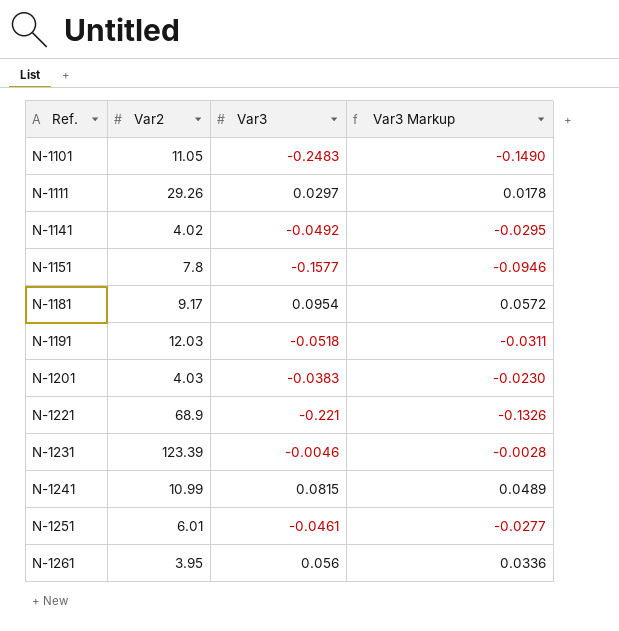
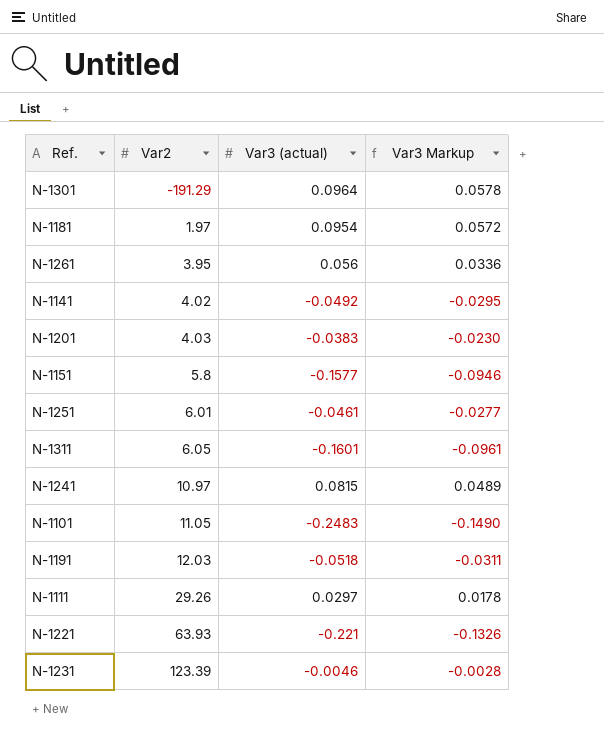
row order: Ref. ascending -> Var2 ascending
column name: Var3 -> Var3 (actual)
row N-1301: none -> -191.29 | 0.0964 | 0.0578
N-1181 | Var2: 9.17 -> 1.97
N-1151 | Var2: 7.8 -> 5.8
row N-1311: none -> 6.05 | -0.1601 | -0.0961
N-1241 | Var2: 10.99 -> 10.97
N-1221 | Var2: 68.9 -> 63.93

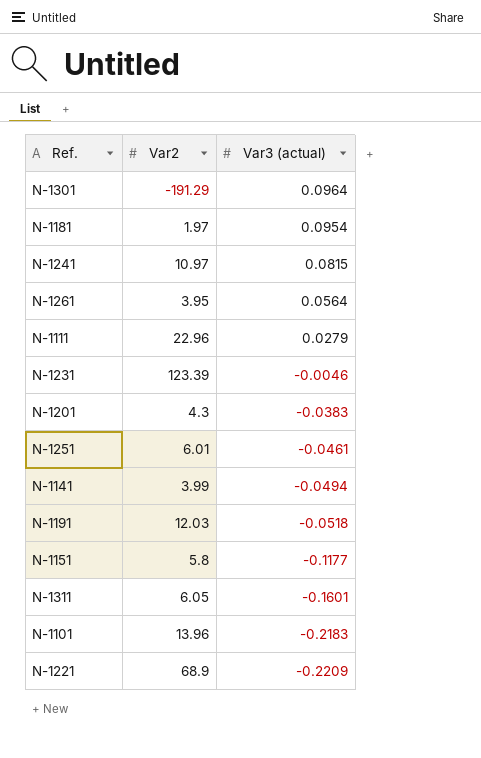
row order: Var2 ascending -> Var3 (actual) descending
column Var3 Markup | formula: [Var3 (actual)] * 0.6 -> none
N-1261 | Var3 (actual): 0.056 -> 0.0564
N-1111 | Var2: 29.26 -> 22.96
N-1111 | Var3 (actual): 0.0297 -> 0.0279
N-1201 | Var2: 4.03 -> 4.3
N-1141 | Var2: 4.02 -> 3.99
N-1141 | Var3 (actual): -0.0492 -> -0.0494
N-1151 | Var3 (actual): -0.1577 -> -0.1177
N-1101 | Var2: 11.05 -> 13.96
N-1101 | Var3 (actual): -0.2483 -> -0.2183
N-1221 | Var2: 63.93 -> 68.9
N-1221 | Var3 (actual): -0.221 -> -0.2209

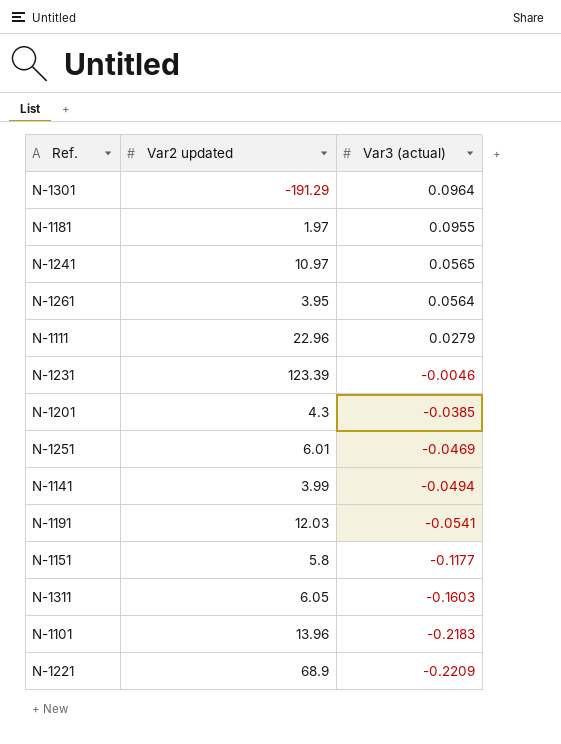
column name: Var2 -> Var2 updated
N-1181 | Var3 (actual): 0.0954 -> 0.0955
N-1241 | Var3 (actual): 0.0815 -> 0.0565
N-1201 | Var3 (actual): -0.0383 -> -0.0385
N-1251 | Var3 (actual): -0.0461 -> -0.0469
N-1191 | Var3 (actual): -0.0518 -> -0.0541
N-1311 | Var3 (actual): -0.1601 -> -0.1603

